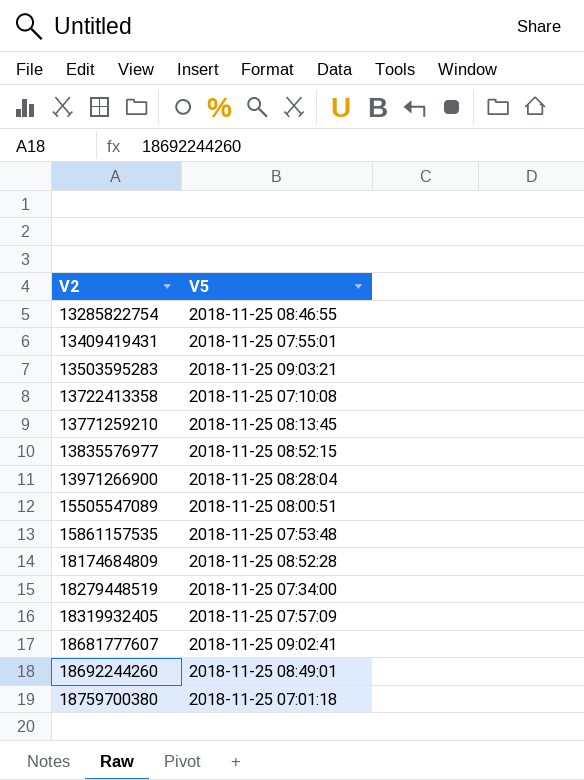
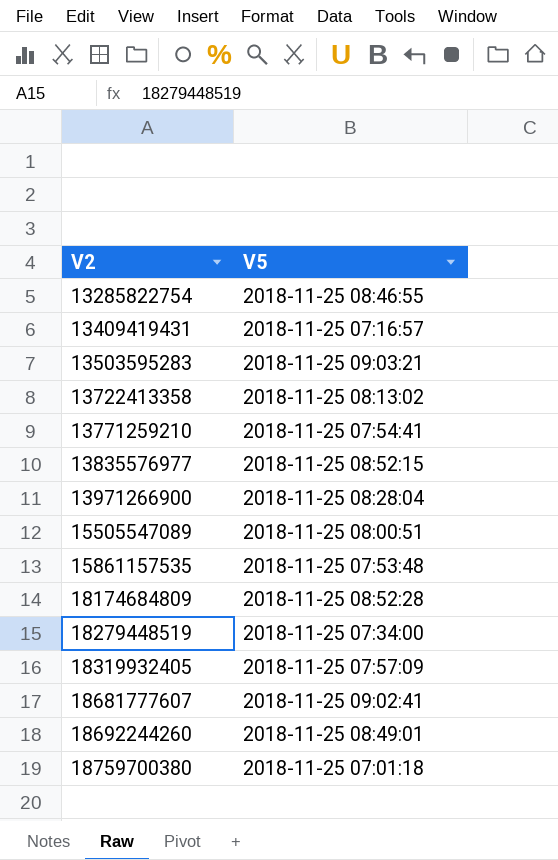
13409419431 | V5: 2018-11-25 07:55:01 -> 2018-11-25 07:16:57
13722413358 | V5: 2018-11-25 07:10:08 -> 2018-11-25 08:13:02
13771259210 | V5: 2018-11-25 08:13:45 -> 2018-11-25 07:54:41

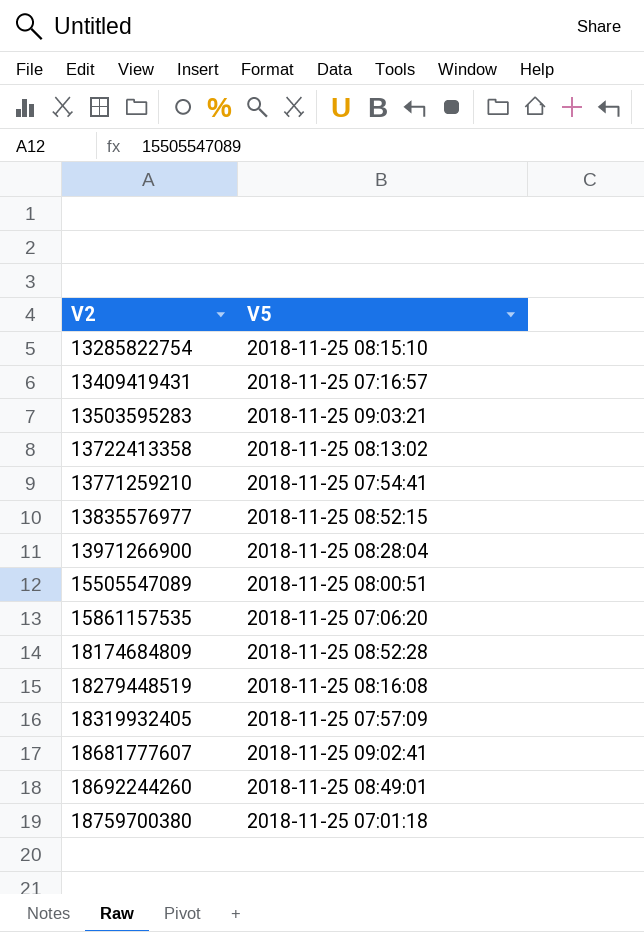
13285822754 | V5: 2018-11-25 08:46:55 -> 2018-11-25 08:15:10
15861157535 | V5: 2018-11-25 07:53:48 -> 2018-11-25 07:06:20
18279448519 | V5: 2018-11-25 07:34:00 -> 2018-11-25 08:16:08

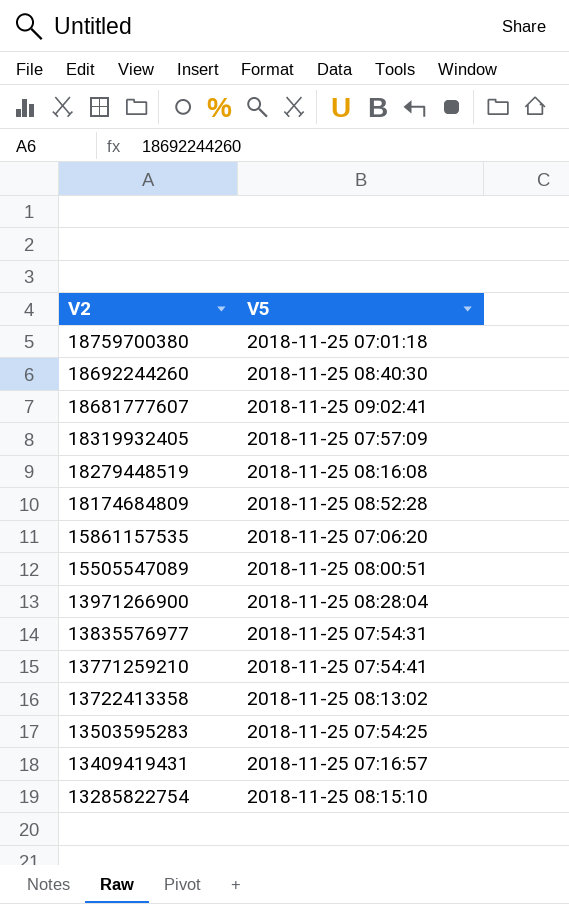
row order: V2 ascending -> V2 descending
18692244260 | V5: 2018-11-25 08:49:01 -> 2018-11-25 08:40:30
13835576977 | V5: 2018-11-25 08:52:15 -> 2018-11-25 07:54:31
13503595283 | V5: 2018-11-25 09:03:21 -> 2018-11-25 07:54:25

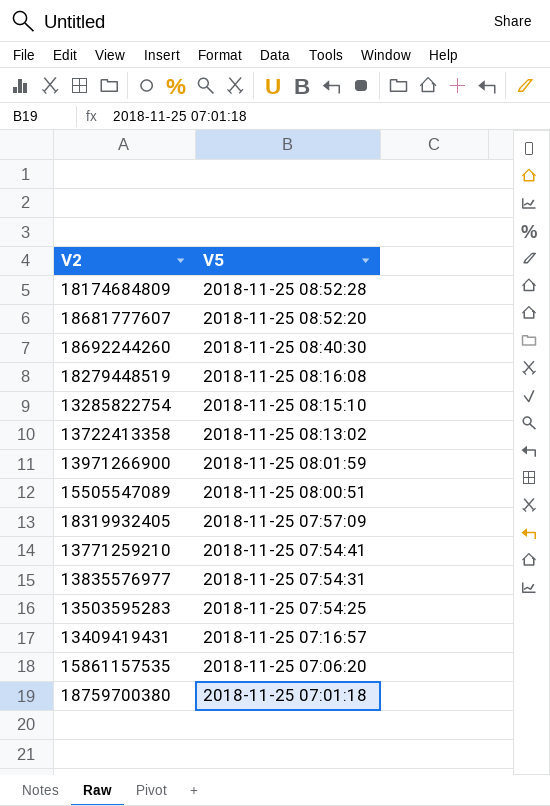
row order: V2 descending -> V5 descending
18681777607 | V5: 2018-11-25 09:02:41 -> 2018-11-25 08:52:20
13971266900 | V5: 2018-11-25 08:28:04 -> 2018-11-25 08:01:59

